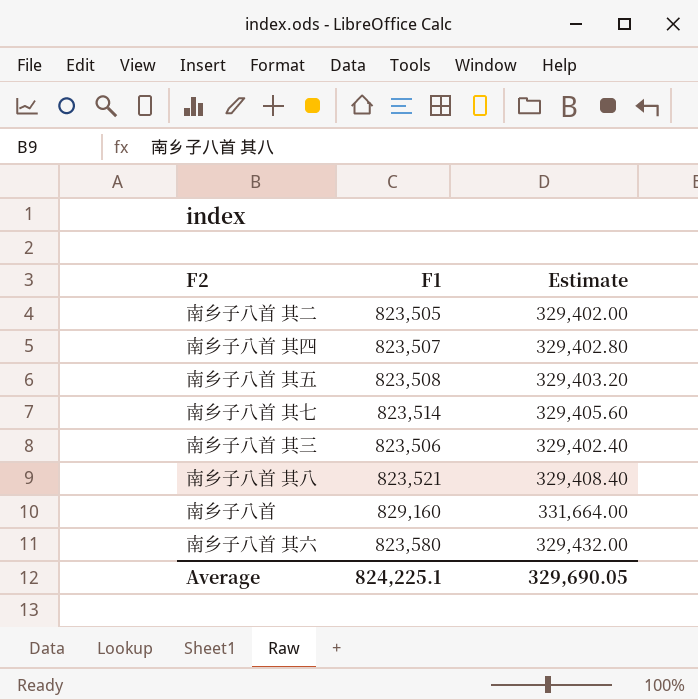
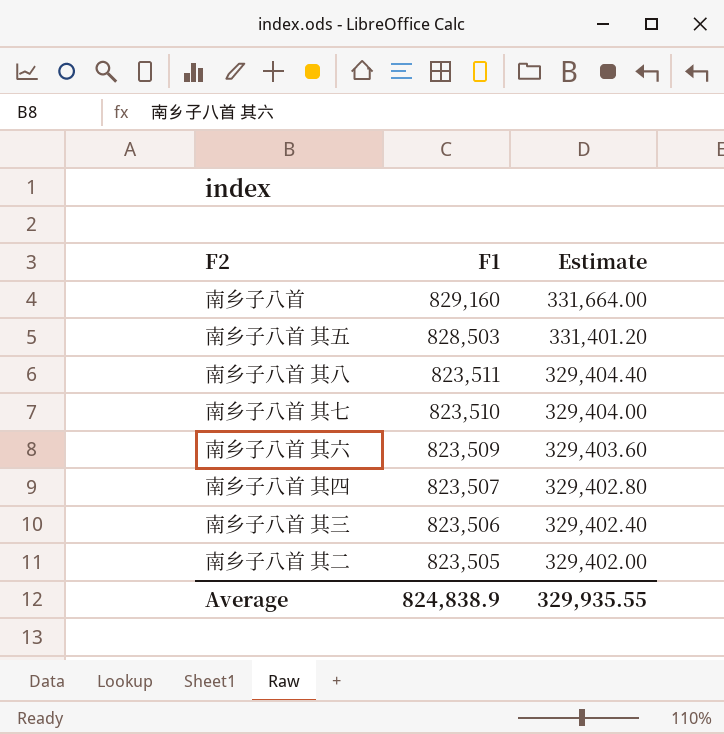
row order: none -> F1 descending
南乡子八首 其五 | F1: 823,508 -> 828,503
南乡子八首 其五 | Estimate: 329,403.20 -> 331,401.20
南乡子八首 其八 | F1: 823,521 -> 823,511
南乡子八首 其八 | Estimate: 329,408.40 -> 329,404.40
南乡子八首 其七 | F1: 823,514 -> 823,510
南乡子八首 其七 | Estimate: 329,405.60 -> 329,404.00
南乡子八首 其六 | F1: 823,580 -> 823,509
南乡子八首 其六 | Estimate: 329,432.00 -> 329,403.60
Average | F1: 824,225.1 -> 824,838.9
Average | Estimate: 329,690.05 -> 329,935.55

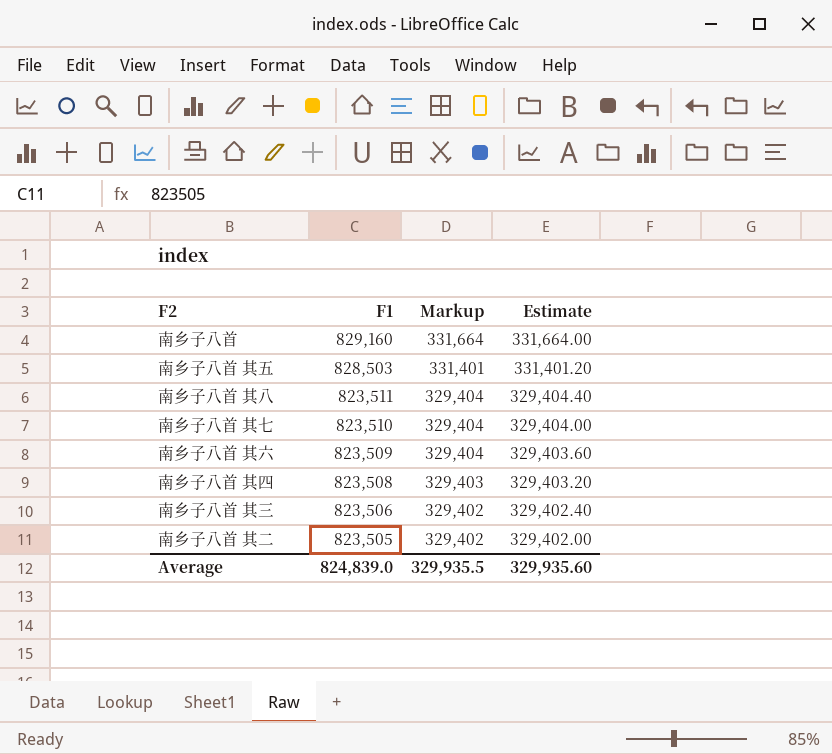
column Markup | formula: none -> [F1] * 0.4
南乡子八首 其四 | F1: 823,507 -> 823,508
南乡子八首 其四 | Estimate: 329,402.80 -> 329,403.20
Average | F1: 824,838.9 -> 824,839.0
Average | Estimate: 329,935.55 -> 329,935.60

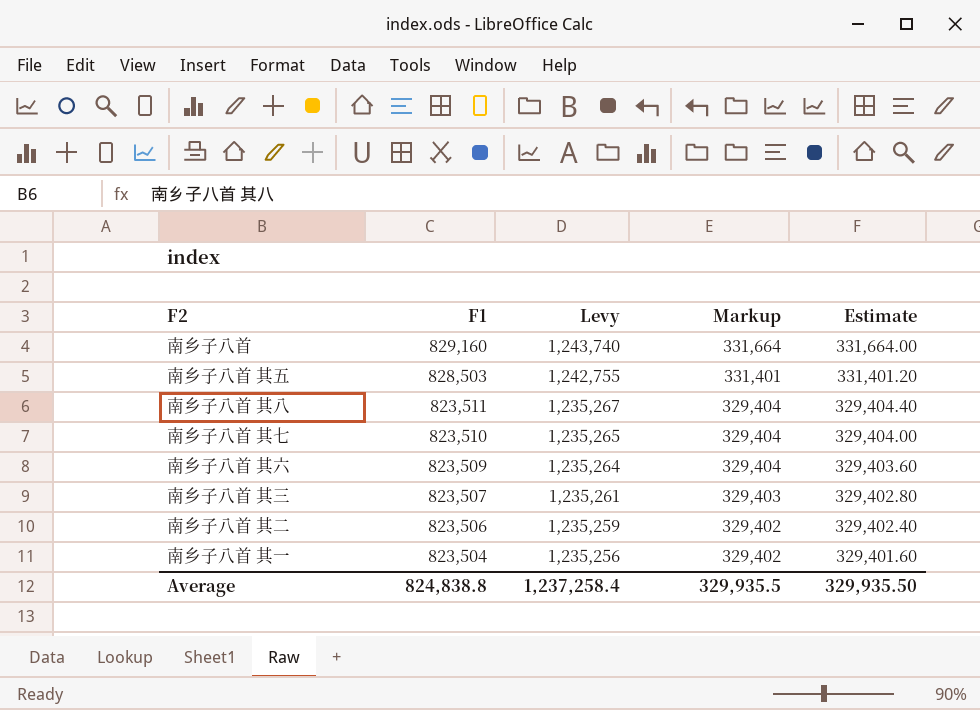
column Levy | formula: none -> [F1] * 1.5
row 南乡子八首 其四: 823,508 | 329,403 | 329,403.20 -> none
南乡子八首 其三 | F1: 823,506 -> 823,507
南乡子八首 其三 | Markup: 329,402 -> 329,403
南乡子八首 其三 | Estimate: 329,402.40 -> 329,402.80
南乡子八首 其二 | F1: 823,505 -> 823,506
南乡子八首 其二 | Estimate: 329,402.00 -> 329,402.40
row 南乡子八首 其一: none -> 823,504 | 1,235,256 | 329,402 | 329,401.60
Average | F1: 824,839.0 -> 824,838.8
Average | Estimate: 329,935.60 -> 329,935.50

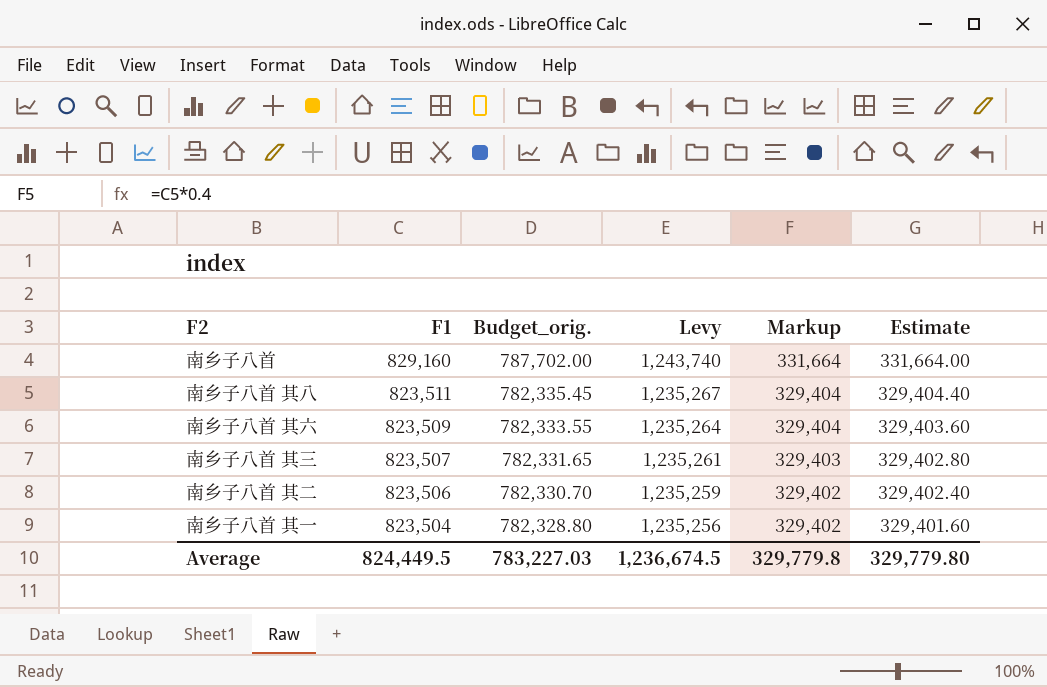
column Budget_orig. | formula: none -> [F1] * 0.95
row 南乡子八首 其五: 828,503 | 1,242,755 | 331,401 | 331,401.20 -> none
row 南乡子八首 其七: 823,510 | 1,235,265 | 329,404 | 329,404.00 -> none
Average | F1: 824,838.8 -> 824,449.5
Average | Levy: 1,237,258.4 -> 1,236,674.5
Average | Markup: 329,935.5 -> 329,779.8
Average | Estimate: 329,935.50 -> 329,779.80

